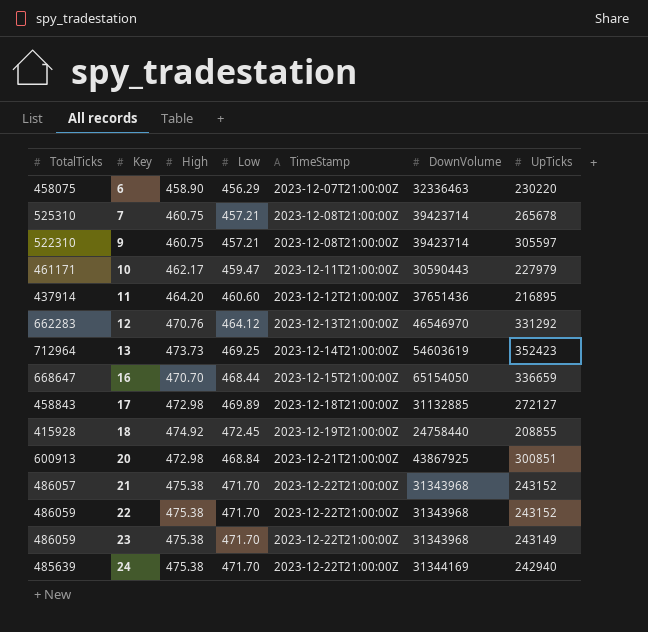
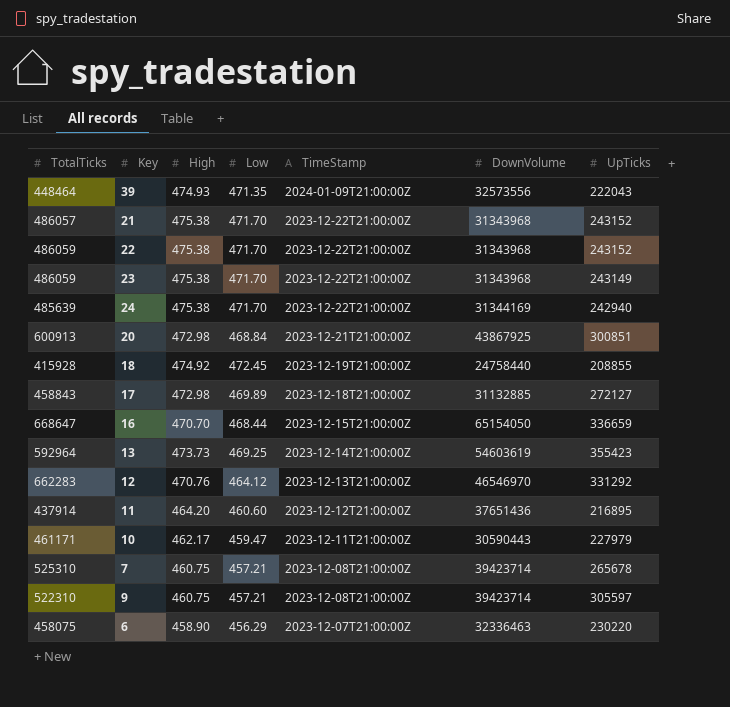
row order: Key ascending -> TimeStamp descending
row 39: none -> 448464 | 474.93 | 471.35 | 2024-01-09T21:00:00Z | 32573556 | 222043
13 | TotalTicks: 712964 -> 592964
13 | UpTicks: 352423 -> 355423

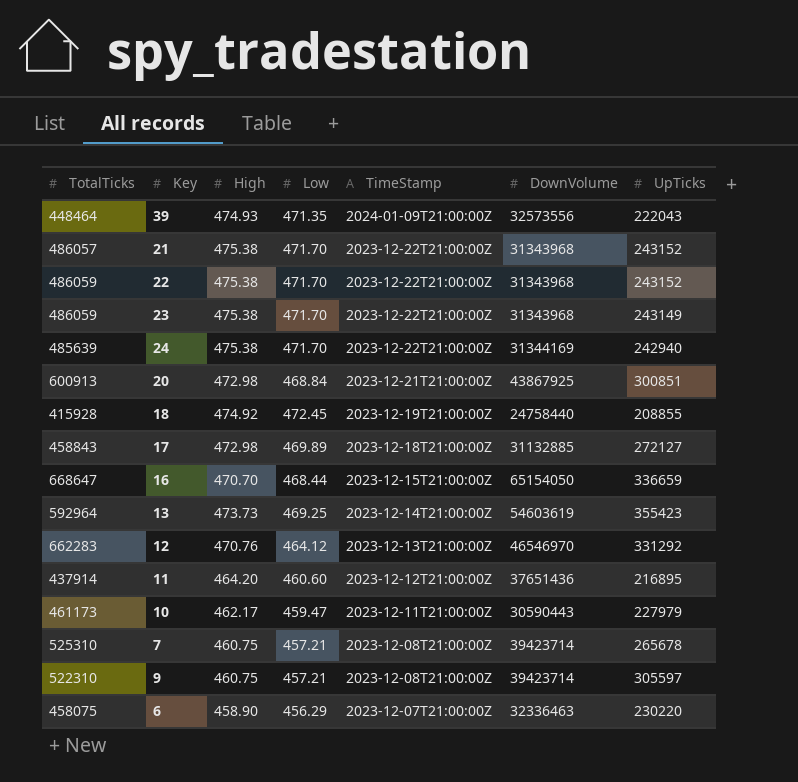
10 | TotalTicks: 461171 -> 461173

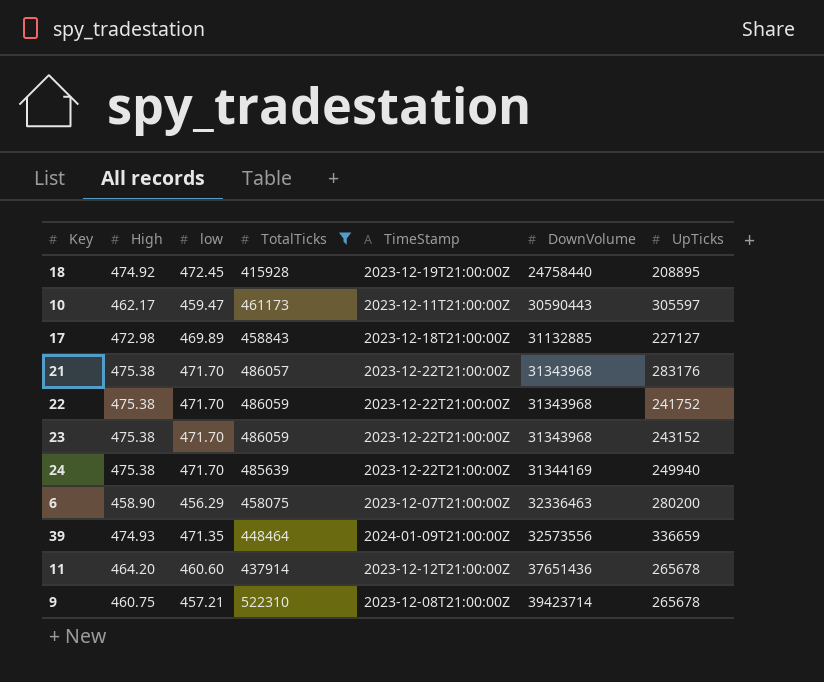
filter: none -> TotalTicks <= 522310
row order: TimeStamp descending -> DownVolume ascending
column name: Low -> low
column TotalTicks | position: 1 -> 4
18 | UpTicks: 208855 -> 208895
10 | UpTicks: 227979 -> 305597
17 | UpTicks: 272127 -> 227127
21 | UpTicks: 243152 -> 283176
22 | UpTicks: 243152 -> 241752
23 | UpTicks: 243149 -> 243152
24 | UpTicks: 242940 -> 249940
6 | UpTicks: 230220 -> 280200
39 | UpTicks: 222043 -> 336659
11 | UpTicks: 216895 -> 265678
9 | UpTicks: 305597 -> 265678

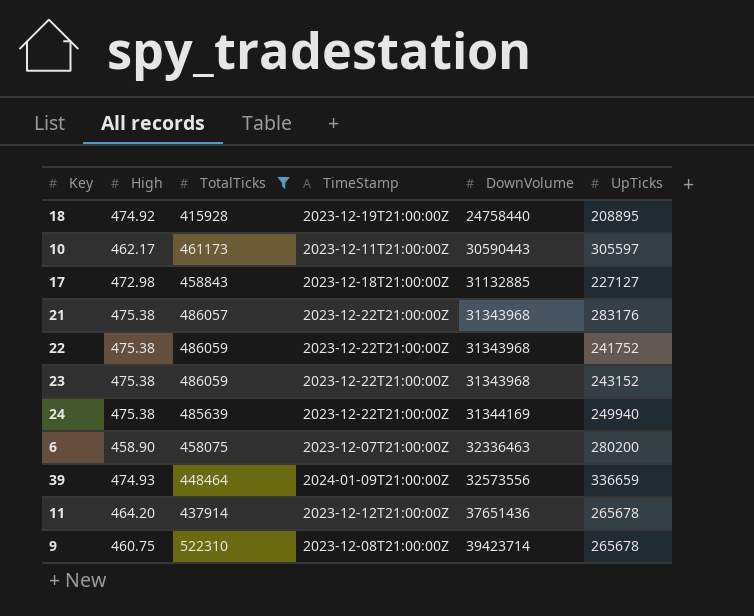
column low | position: 3 -> none

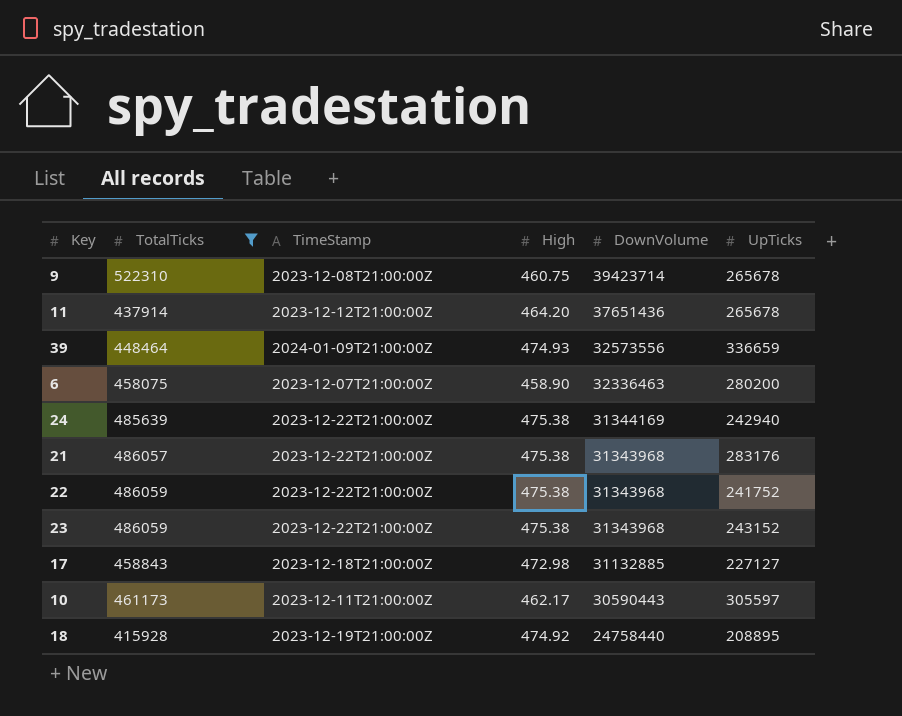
row order: DownVolume ascending -> DownVolume descending
column High | position: 2 -> 4
24 | UpTicks: 249940 -> 242940

